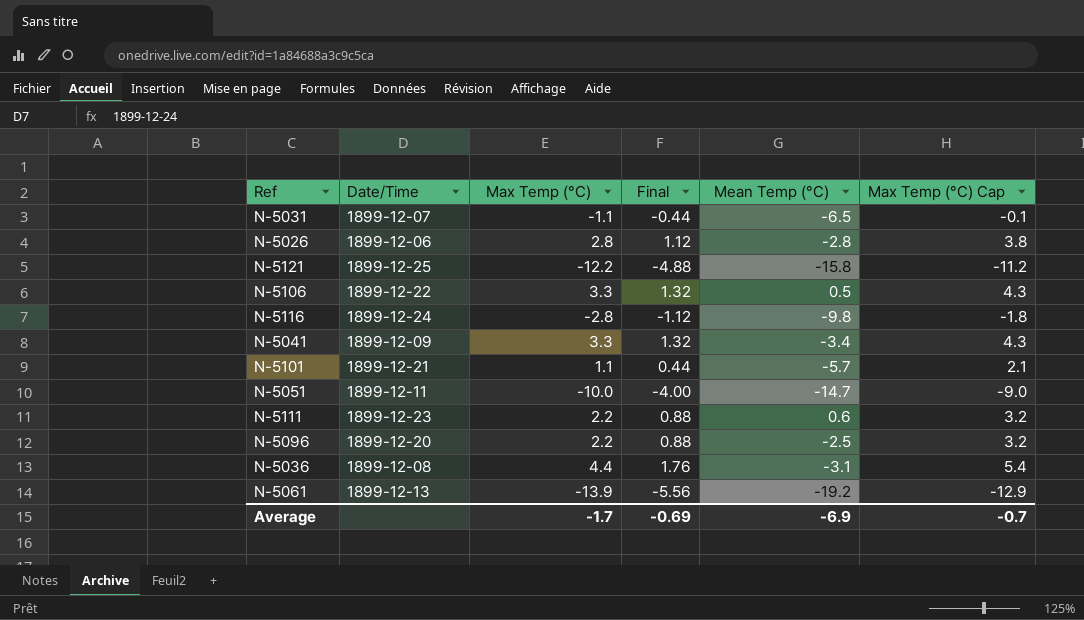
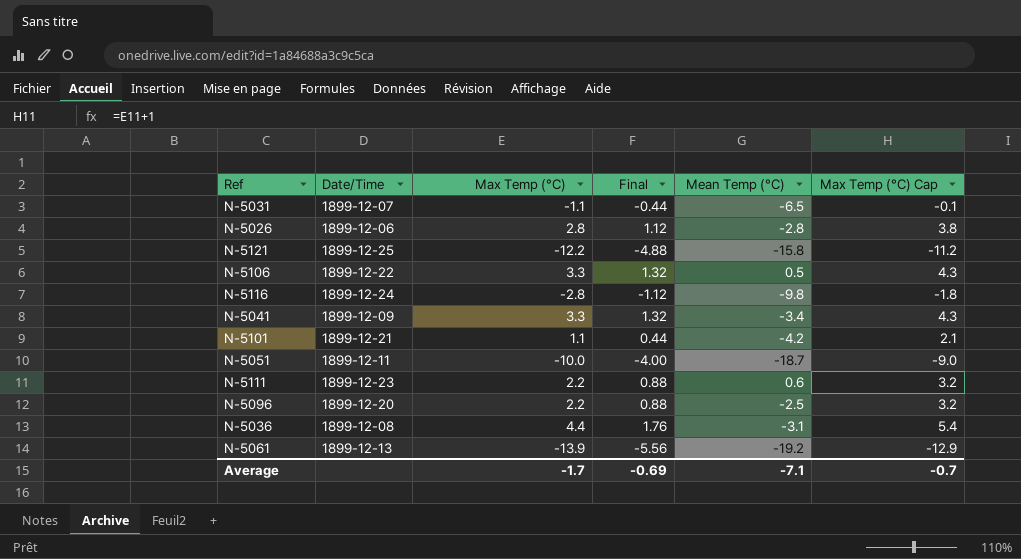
N-5101 | Mean Temp (°C): -5.7 -> -4.2
N-5051 | Mean Temp (°C): -14.7 -> -18.7
Average | Mean Temp (°C): -6.9 -> -7.1

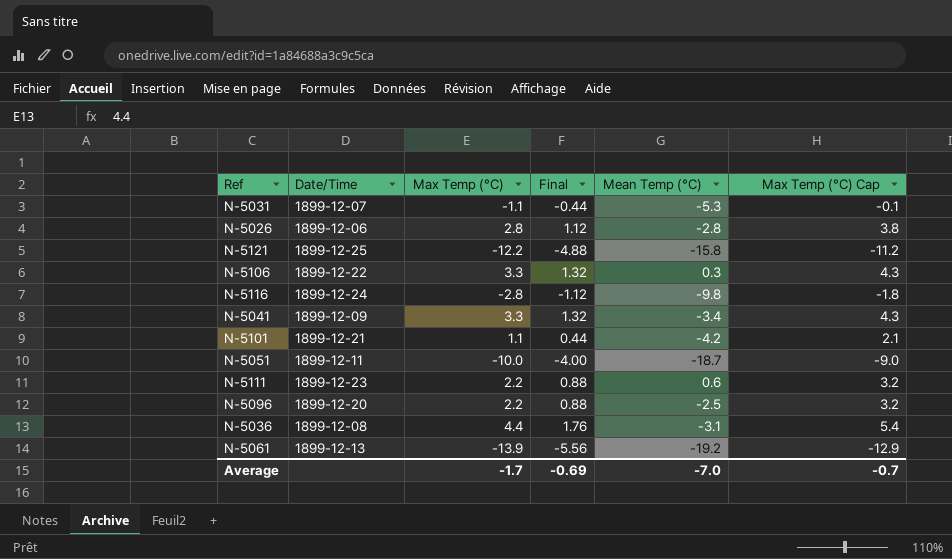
N-5031 | Mean Temp (°C): -6.5 -> -5.3
N-5106 | Mean Temp (°C): 0.5 -> 0.3
Average | Mean Temp (°C): -7.1 -> -7.0

